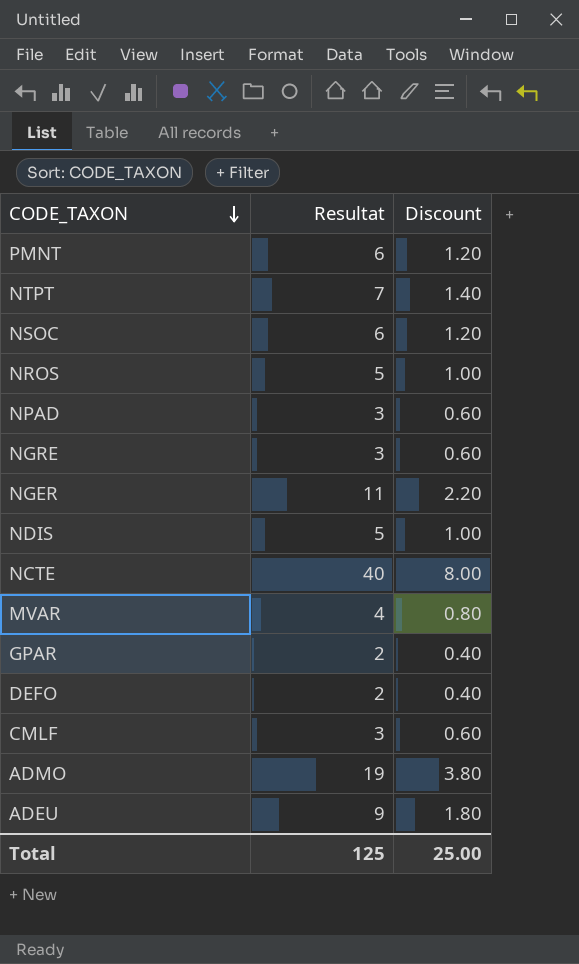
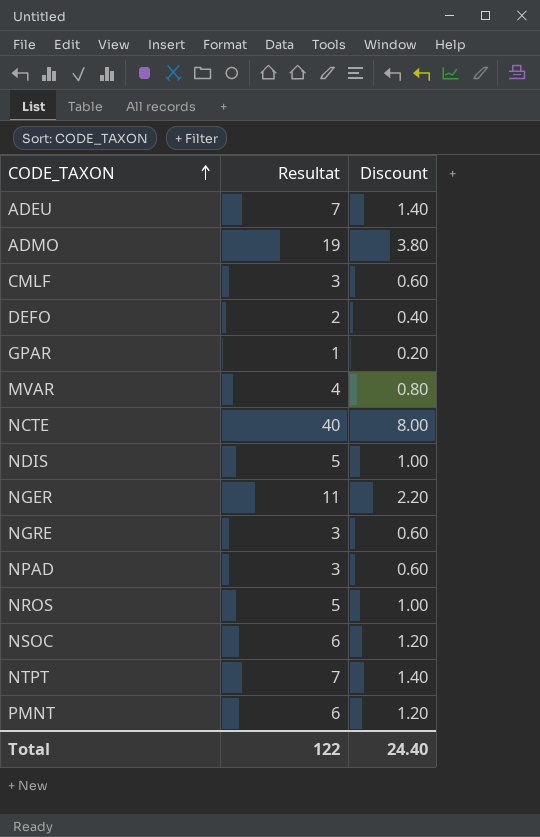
row order: CODE_TAXON descending -> CODE_TAXON ascending
ADEU | Resultat: 9 -> 7
ADEU | Discount: 1.80 -> 1.40
GPAR | Resultat: 2 -> 1
GPAR | Discount: 0.40 -> 0.20
Total | Resultat: 125 -> 122
Total | Discount: 25.00 -> 24.40

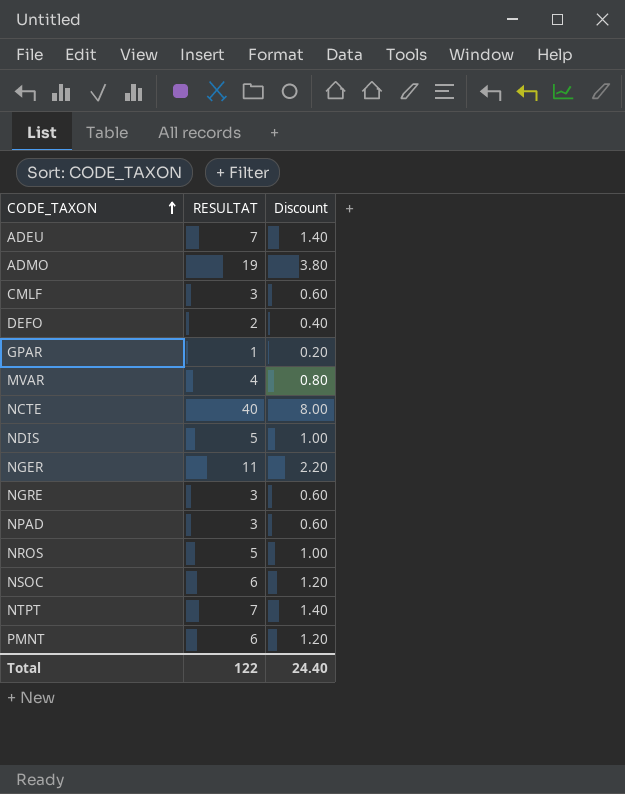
column name: Resultat -> RESULTAT

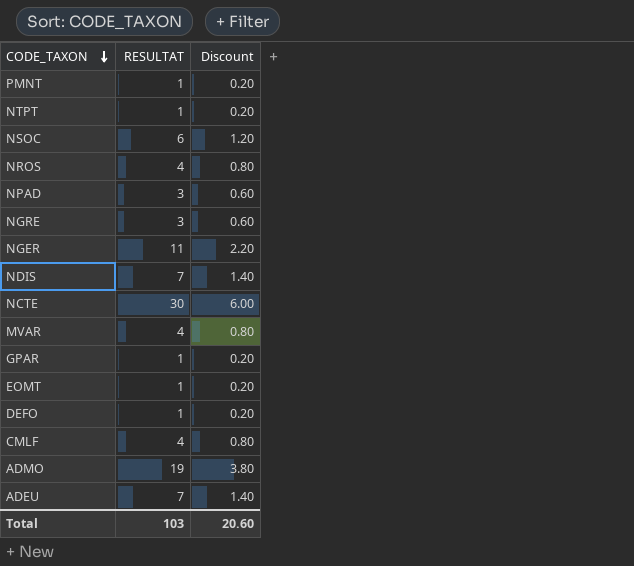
row order: CODE_TAXON ascending -> CODE_TAXON descending
PMNT | RESULTAT: 6 -> 1
PMNT | Discount: 1.20 -> 0.20
NTPT | RESULTAT: 7 -> 1
NTPT | Discount: 1.40 -> 0.20
NROS | RESULTAT: 5 -> 4
NROS | Discount: 1.00 -> 0.80
NDIS | RESULTAT: 5 -> 7
NDIS | Discount: 1.00 -> 1.40
NCTE | RESULTAT: 40 -> 30
NCTE | Discount: 8.00 -> 6.00
row EOMT: none -> 1 | 0.20
DEFO | RESULTAT: 2 -> 1
DEFO | Discount: 0.40 -> 0.20
CMLF | RESULTAT: 3 -> 4
CMLF | Discount: 0.60 -> 0.80
Total | RESULTAT: 122 -> 103
Total | Discount: 24.40 -> 20.60

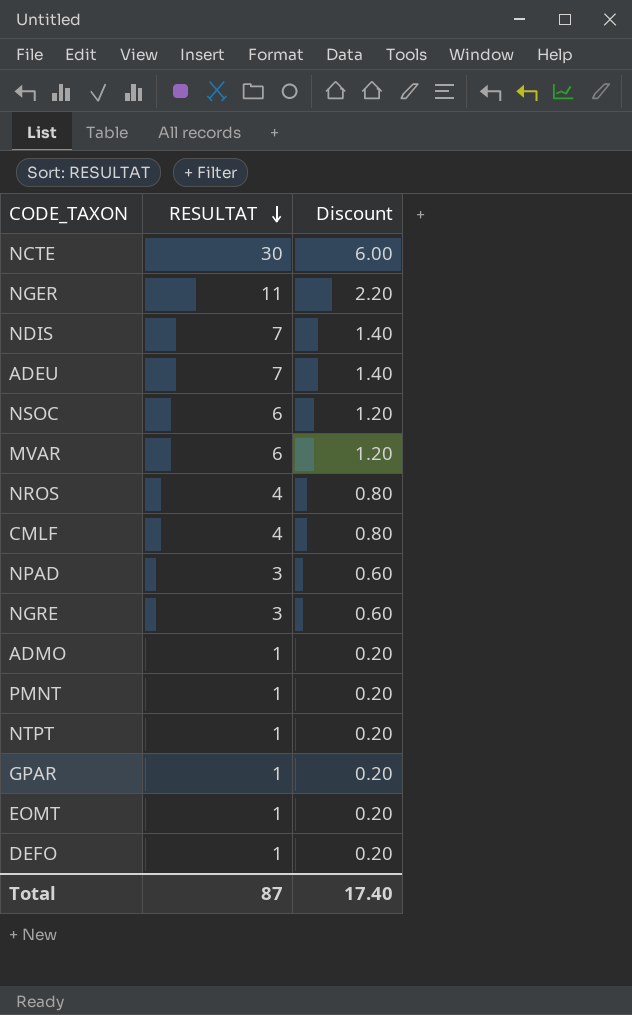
row order: CODE_TAXON descending -> RESULTAT descending
MVAR | RESULTAT: 4 -> 6
MVAR | Discount: 0.80 -> 1.20
ADMO | RESULTAT: 19 -> 1
ADMO | Discount: 3.80 -> 0.20
Total | RESULTAT: 103 -> 87
Total | Discount: 20.60 -> 17.40

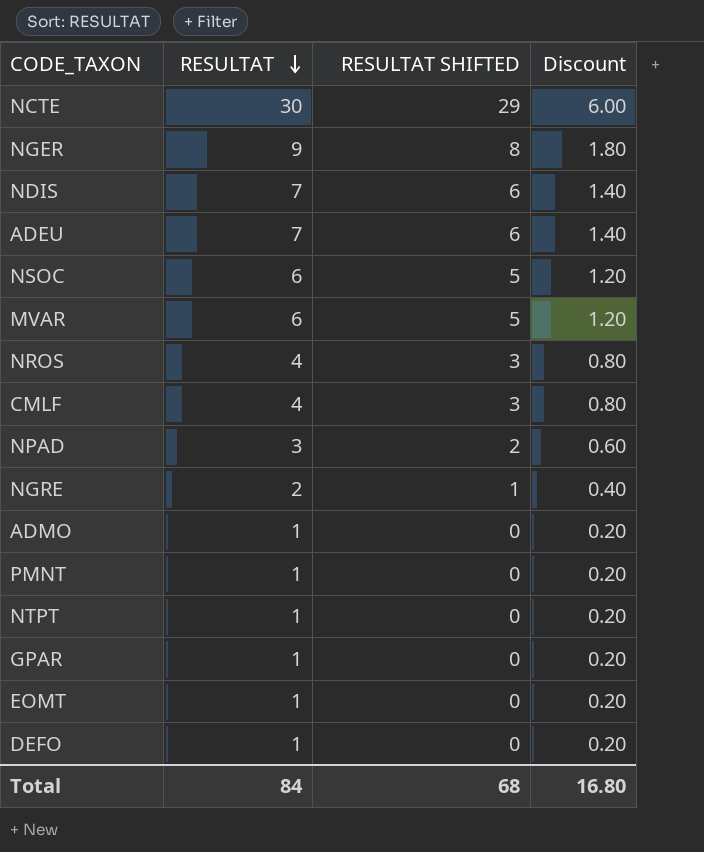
column RESULTAT SHIFTED | formula: none -> [RESULTAT] - 1
NGER | RESULTAT: 11 -> 9
NGER | Discount: 2.20 -> 1.80
NGRE | RESULTAT: 3 -> 2
NGRE | Discount: 0.60 -> 0.40
Total | RESULTAT: 87 -> 84
Total | Discount: 17.40 -> 16.80

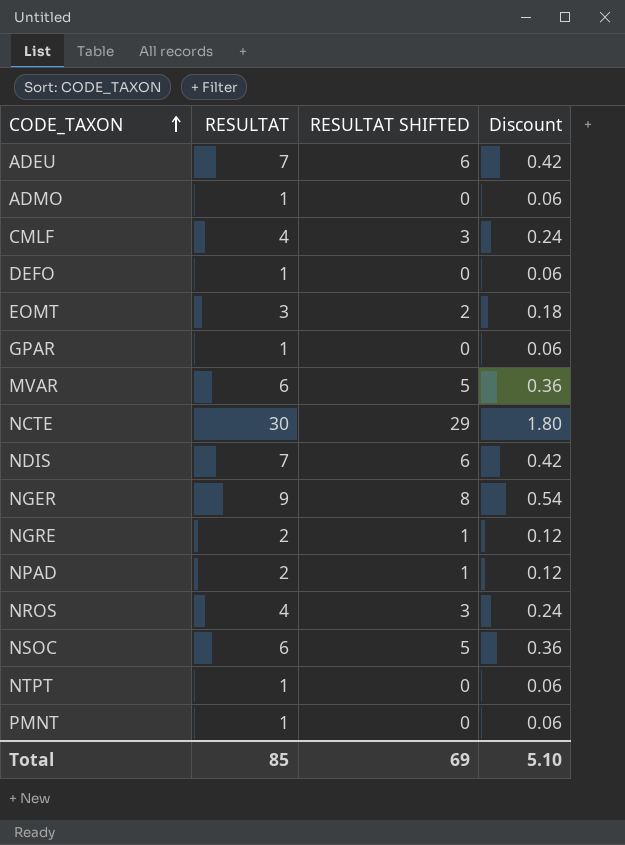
row order: RESULTAT descending -> CODE_TAXON ascending
column Discount | formula: [RESULTAT] * 0.2 -> [RESULTAT] * 0.06
EOMT | RESULTAT: 1 -> 3
EOMT | RESULTAT SHIFTED: 0 -> 2
NPAD | RESULTAT: 3 -> 2
NPAD | RESULTAT SHIFTED: 2 -> 1
Total | RESULTAT: 84 -> 85
Total | RESULTAT SHIFTED: 68 -> 69
Total | Discount: 16.80 -> 5.10

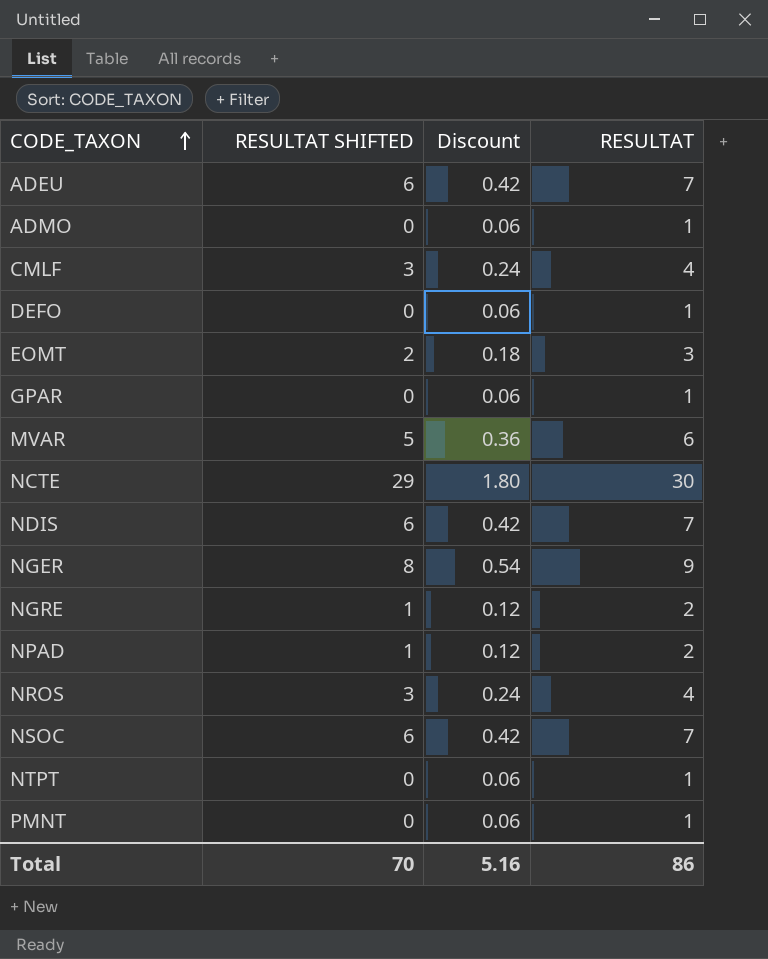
column RESULTAT | position: 2 -> 4
NSOC | RESULTAT SHIFTED: 5 -> 6
NSOC | Discount: 0.36 -> 0.42
NSOC | RESULTAT: 6 -> 7
Total | RESULTAT SHIFTED: 69 -> 70
Total | Discount: 5.10 -> 5.16
Total | RESULTAT: 85 -> 86

